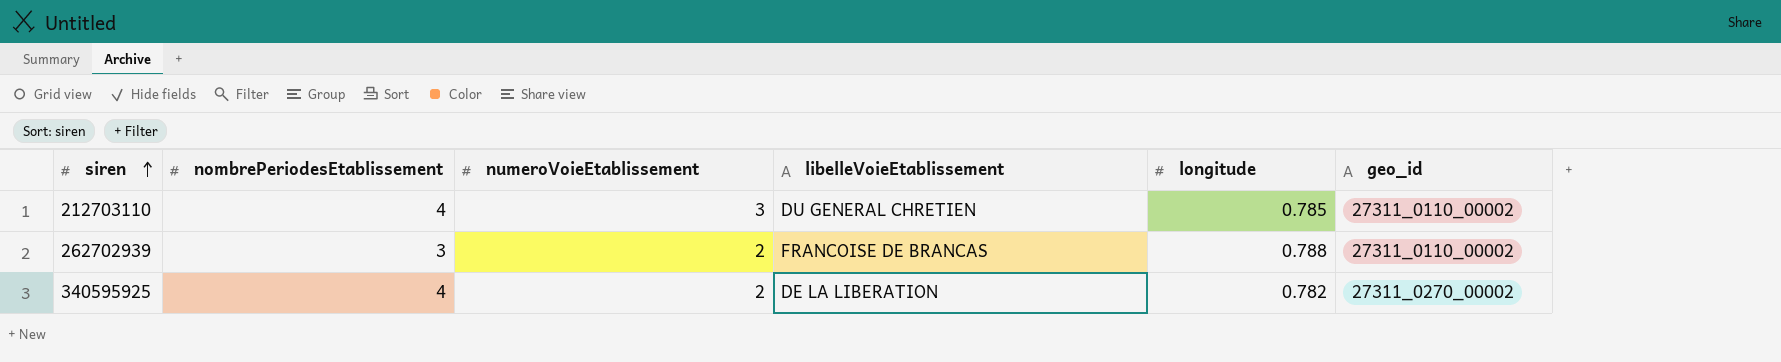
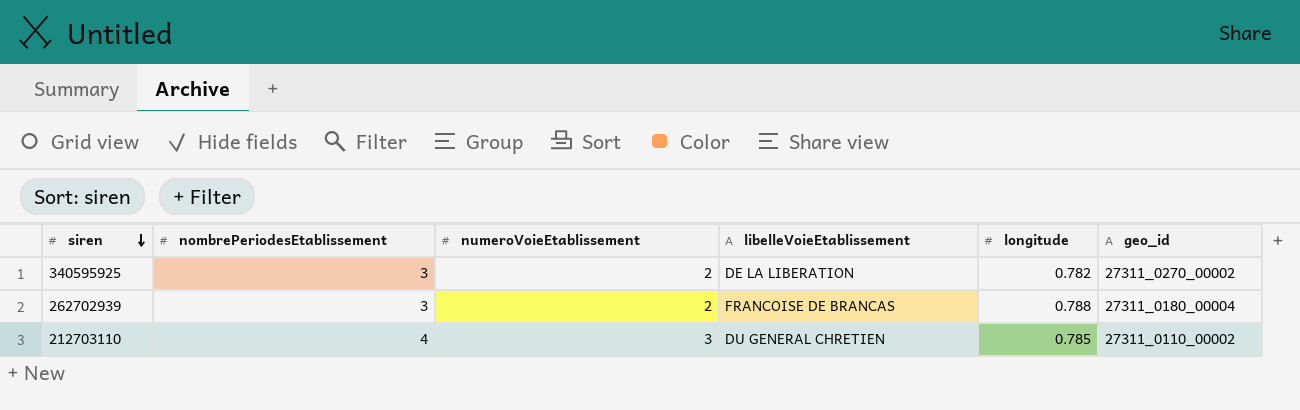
row order: siren ascending -> siren descending
340595925 | nombrePeriodesEtablissement: 4 -> 3
262702939 | geo_id: 27311_0110_00002 -> 27311_0180_00004

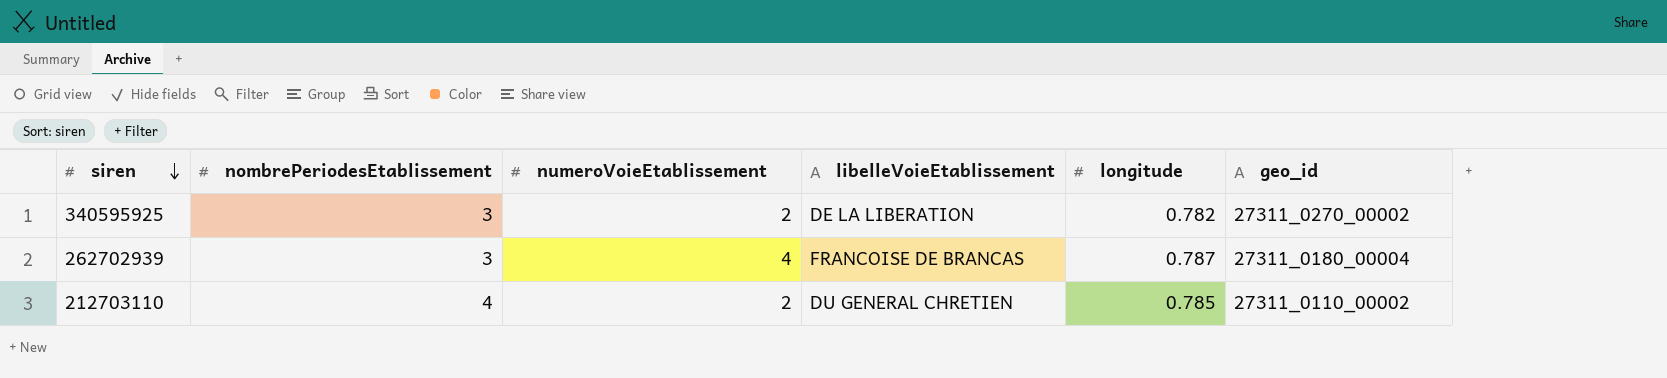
262702939 | numeroVoieEtablissement: 2 -> 4
262702939 | longitude: 0.788 -> 0.787
212703110 | numeroVoieEtablissement: 3 -> 2

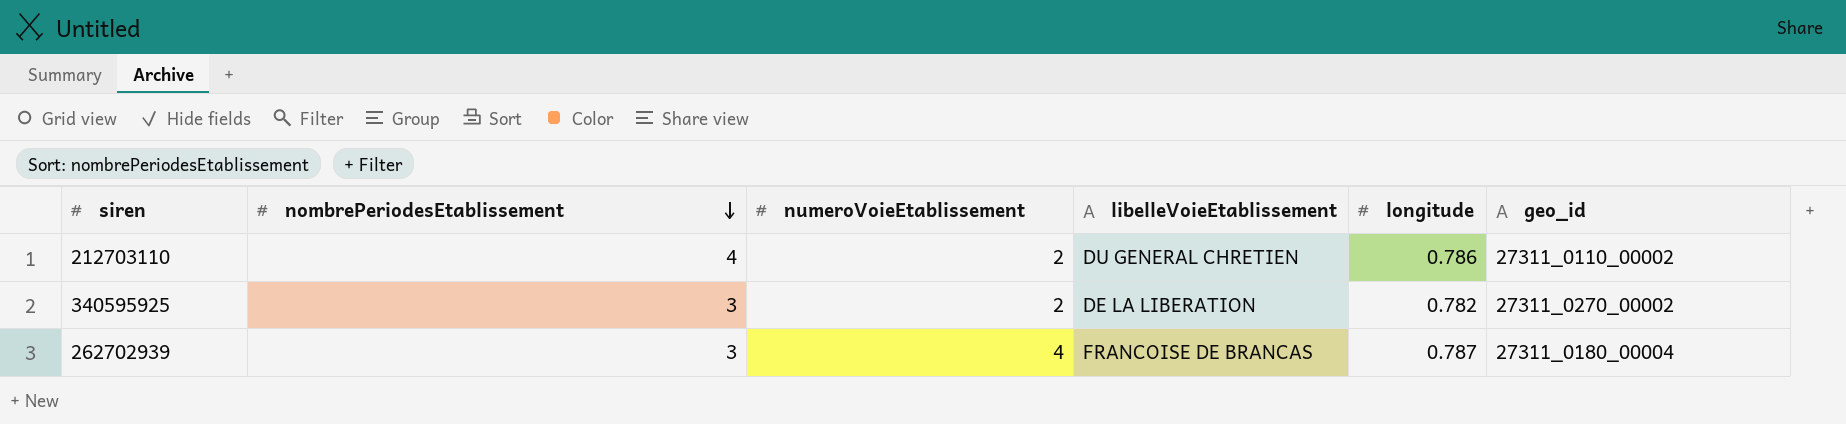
row order: siren descending -> nombrePeriodesEtablissement descending
212703110 | longitude: 0.785 -> 0.786

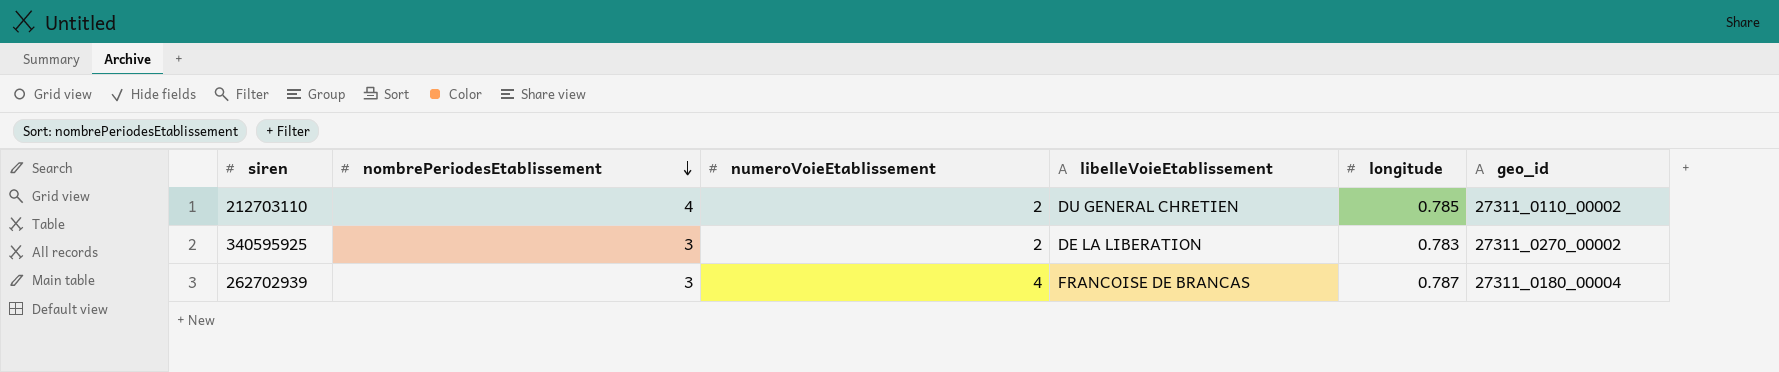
212703110 | longitude: 0.786 -> 0.785
340595925 | longitude: 0.782 -> 0.783

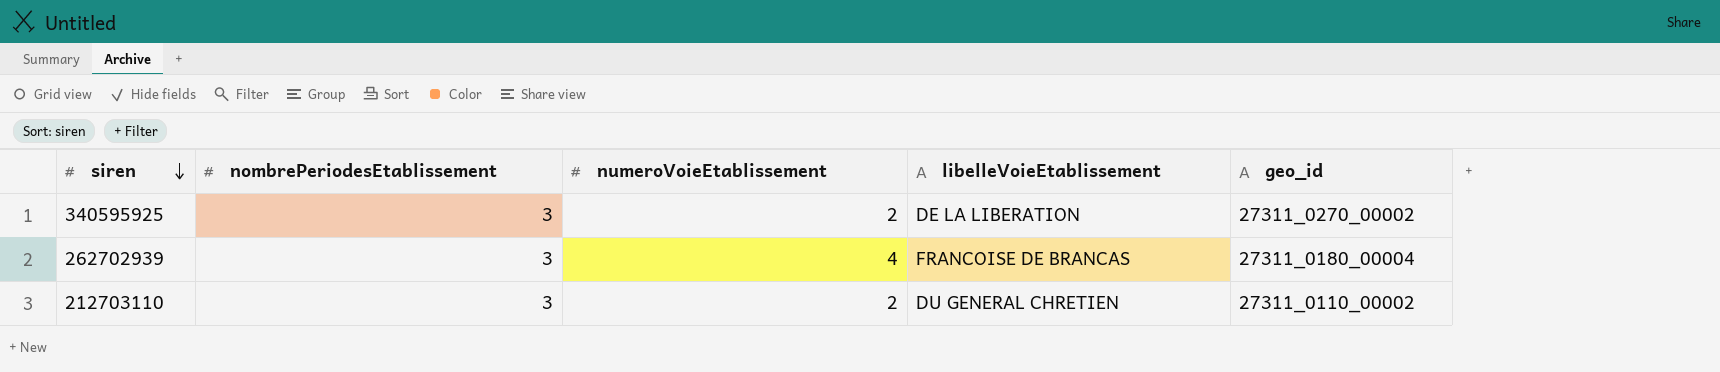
row order: nombrePeriodesEtablissement descending -> siren descending
column longitude | position: 5 -> none
212703110 | nombrePeriodesEtablissement: 4 -> 3

